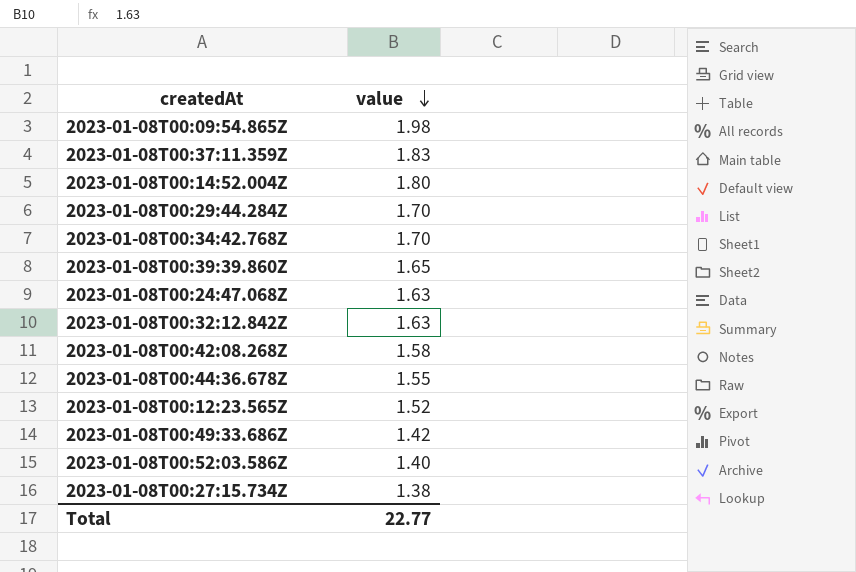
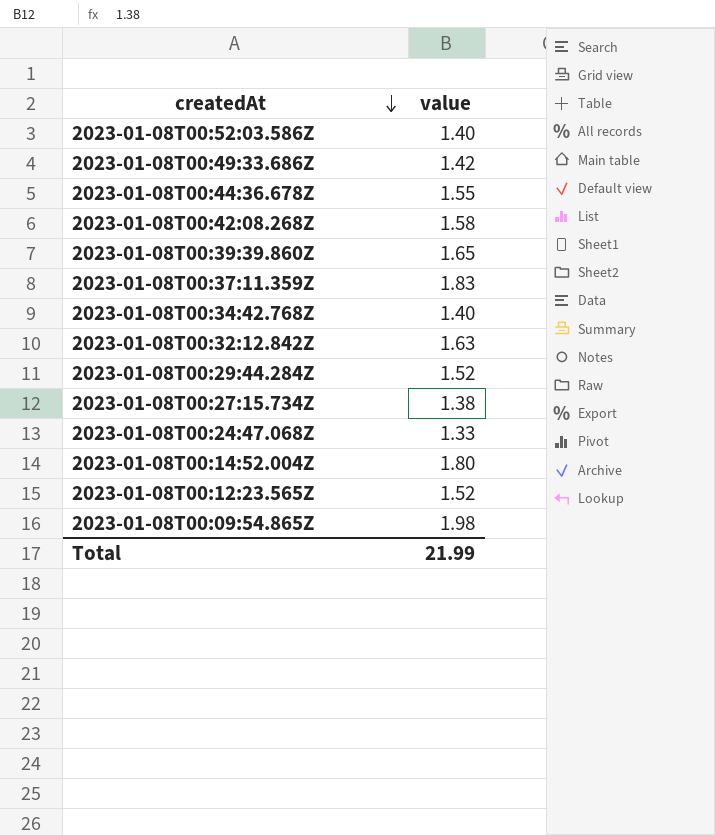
row order: value descending -> createdAt descending
2023-01-08T00:34:42.768Z | value: 1.70 -> 1.40
2023-01-08T00:29:44.284Z | value: 1.70 -> 1.52
2023-01-08T00:24:47.068Z | value: 1.63 -> 1.33
Total | value: 22.77 -> 21.99

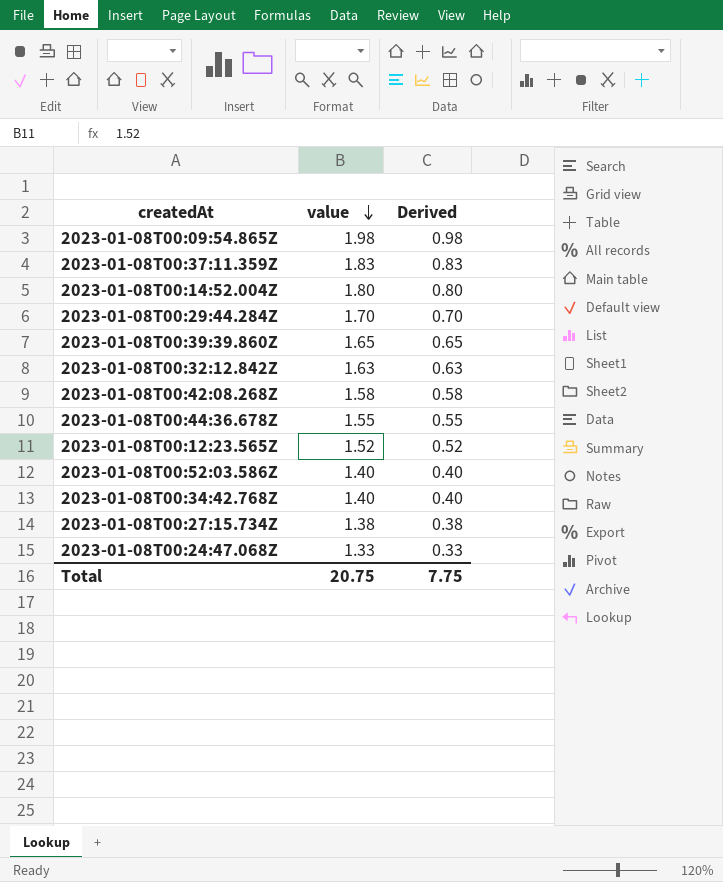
row order: createdAt descending -> value descending
column Derived | formula: none -> [value] - 1
row 2023-01-08T00:49:33.686Z: 1.42 -> none
2023-01-08T00:29:44.284Z | value: 1.52 -> 1.70
Total | value: 21.99 -> 20.75

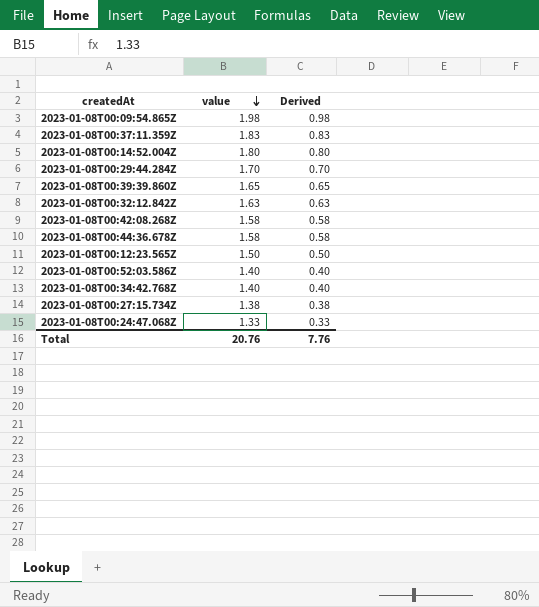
2023-01-08T00:44:36.678Z | value: 1.55 -> 1.58
2023-01-08T00:44:36.678Z | Derived: 0.55 -> 0.58
2023-01-08T00:12:23.565Z | value: 1.52 -> 1.50
2023-01-08T00:12:23.565Z | Derived: 0.52 -> 0.50
Total | value: 20.75 -> 20.76
Total | Derived: 7.75 -> 7.76

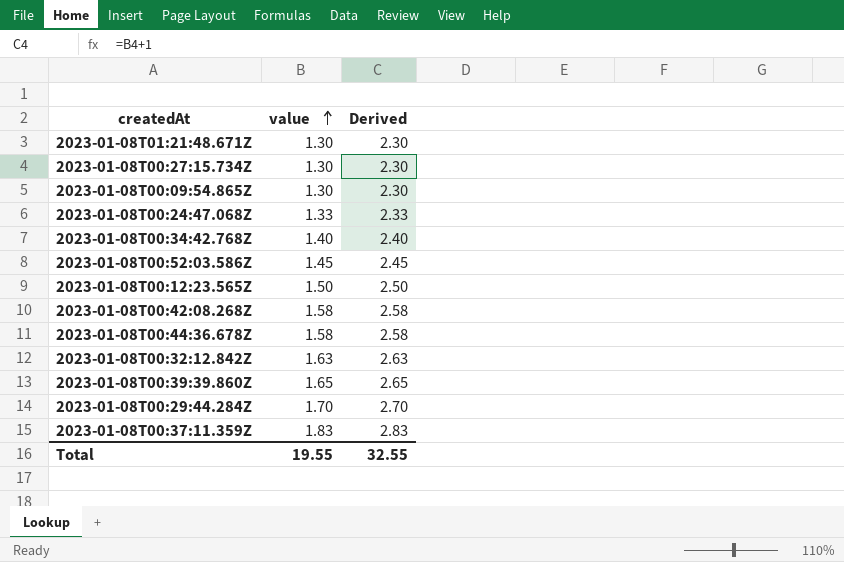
row order: value descending -> value ascending
column Derived | formula: [value] - 1 -> [value] + 1
row 2023-01-08T00:14:52.004Z: 1.80 | 0.80 -> none
row 2023-01-08T01:21:48.671Z: none -> 1.30 | 2.30
2023-01-08T00:27:15.734Z | value: 1.38 -> 1.30
2023-01-08T00:09:54.865Z | value: 1.98 -> 1.30
2023-01-08T00:52:03.586Z | value: 1.40 -> 1.45
Total | value: 20.76 -> 19.55
Total | Derived: 7.76 -> 32.55

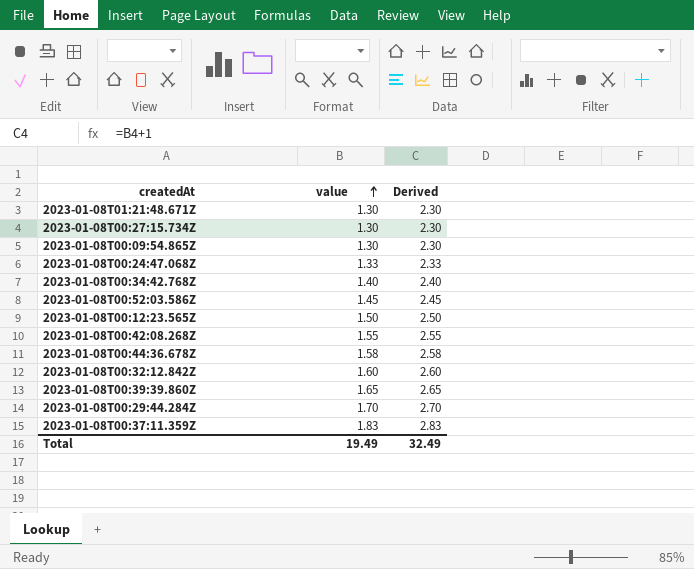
2023-01-08T00:42:08.268Z | value: 1.58 -> 1.55
2023-01-08T00:42:08.268Z | Derived: 2.58 -> 2.55
2023-01-08T00:32:12.842Z | value: 1.63 -> 1.60
2023-01-08T00:32:12.842Z | Derived: 2.63 -> 2.60
Total | value: 19.55 -> 19.49
Total | Derived: 32.55 -> 32.49

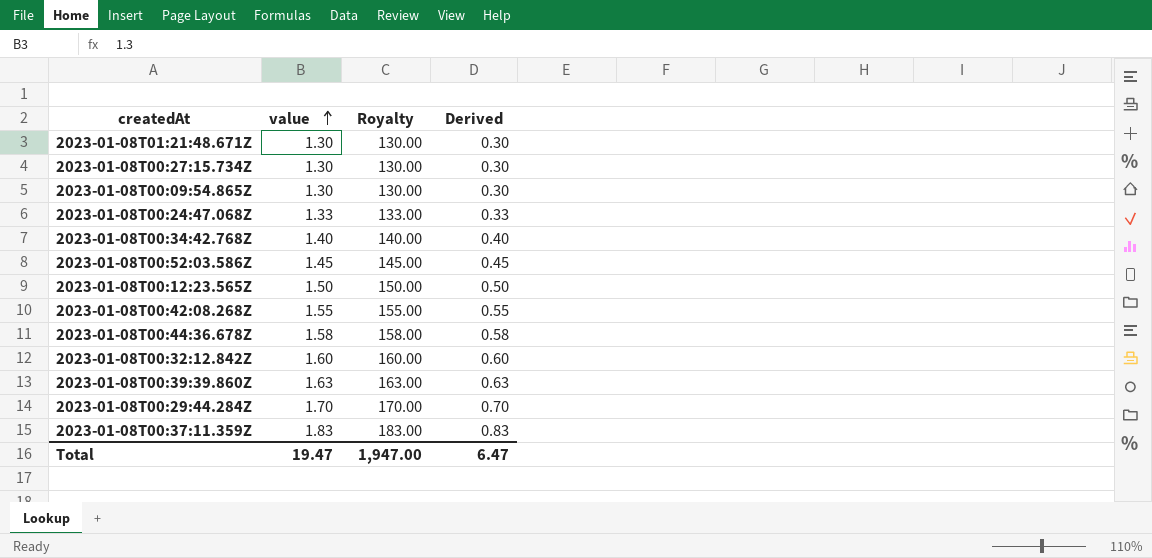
column Royalty | formula: none -> [value] * 100
column Derived | formula: [value] + 1 -> [value] - 1
2023-01-08T00:39:39.860Z | value: 1.65 -> 1.63
Total | value: 19.49 -> 19.47
Total | Derived: 32.49 -> 6.47

